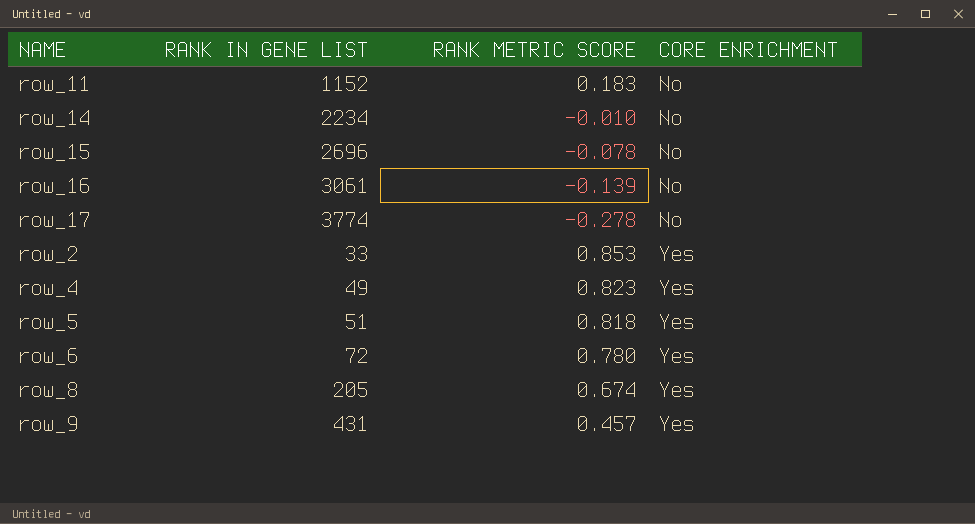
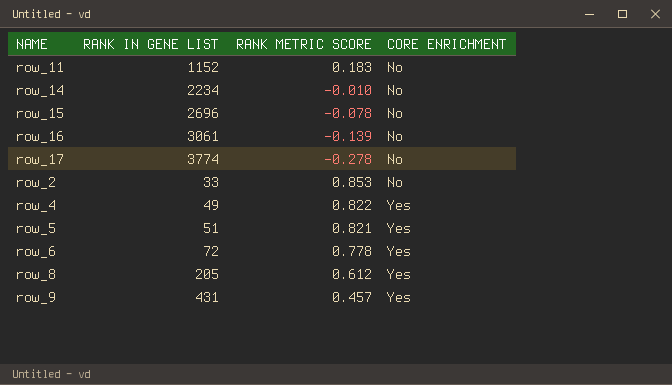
row_2 | CORE ENRICHMENT: Yes -> No
row_4 | RANK METRIC SCORE: 0.823 -> 0.822
row_5 | RANK METRIC SCORE: 0.818 -> 0.821
row_6 | RANK METRIC SCORE: 0.780 -> 0.778
row_8 | RANK METRIC SCORE: 0.674 -> 0.612

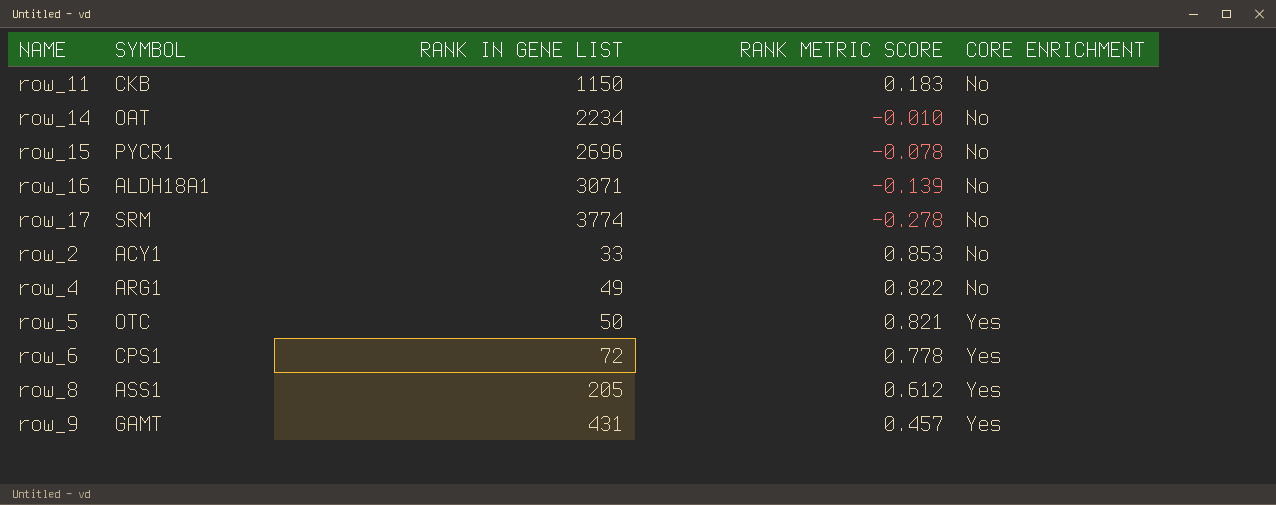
column SYMBOL | position: none -> 2
row_11 | RANK IN GENE LIST: 1152 -> 1150
row_16 | RANK IN GENE LIST: 3061 -> 3071
row_4 | CORE ENRICHMENT: Yes -> No
row_5 | RANK IN GENE LIST: 51 -> 50

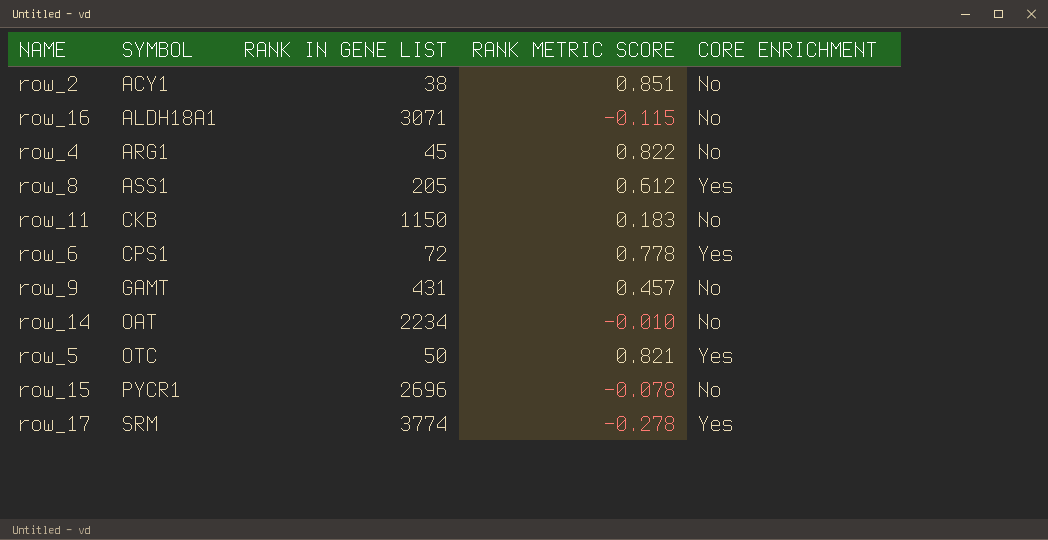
row order: CORE ENRICHMENT ascending -> SYMBOL ascending
row_2 | RANK IN GENE LIST: 33 -> 38
row_2 | RANK METRIC SCORE: 0.853 -> 0.851
row_16 | RANK METRIC SCORE: -0.139 -> -0.115
row_4 | RANK IN GENE LIST: 49 -> 45
row_9 | CORE ENRICHMENT: Yes -> No
row_17 | CORE ENRICHMENT: No -> Yes

